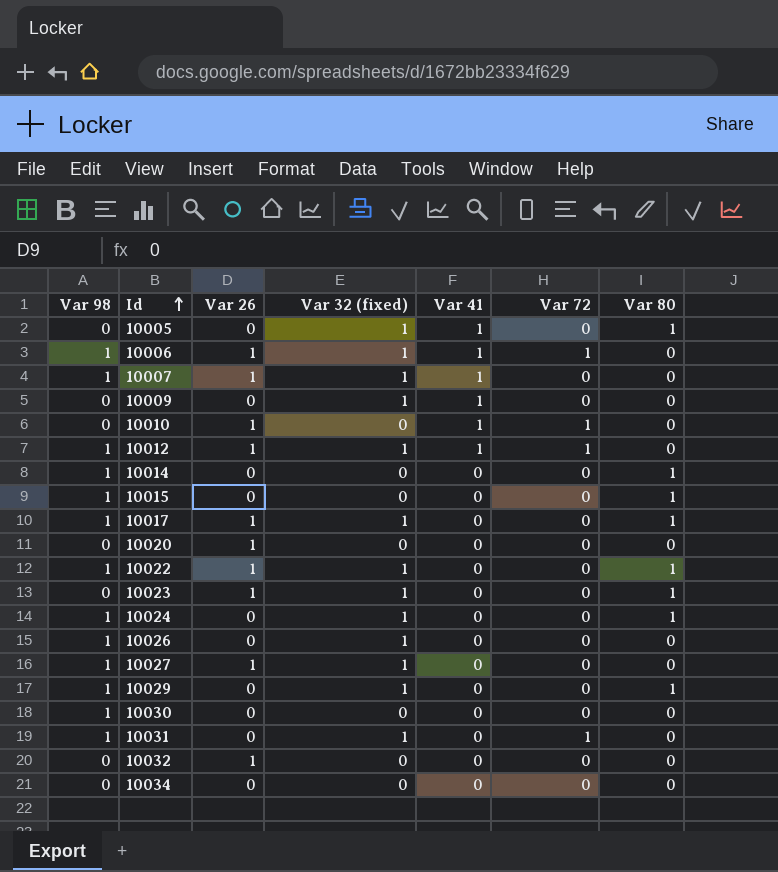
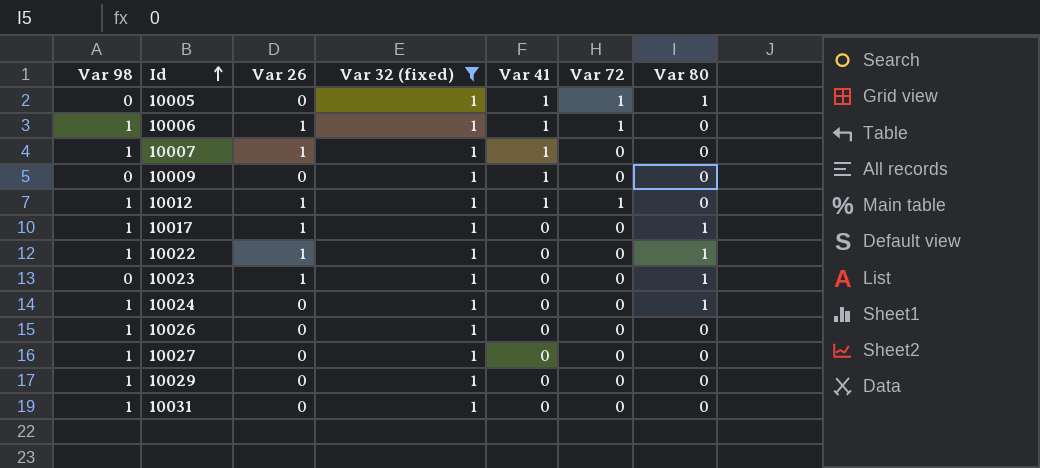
filter: none -> Var 32 (fixed) = 1
10005 | Var 72: 0 -> 1
10027 | Var 26: 1 -> 0
10029 | Var 80: 1 -> 0
10031 | Var 72: 1 -> 0

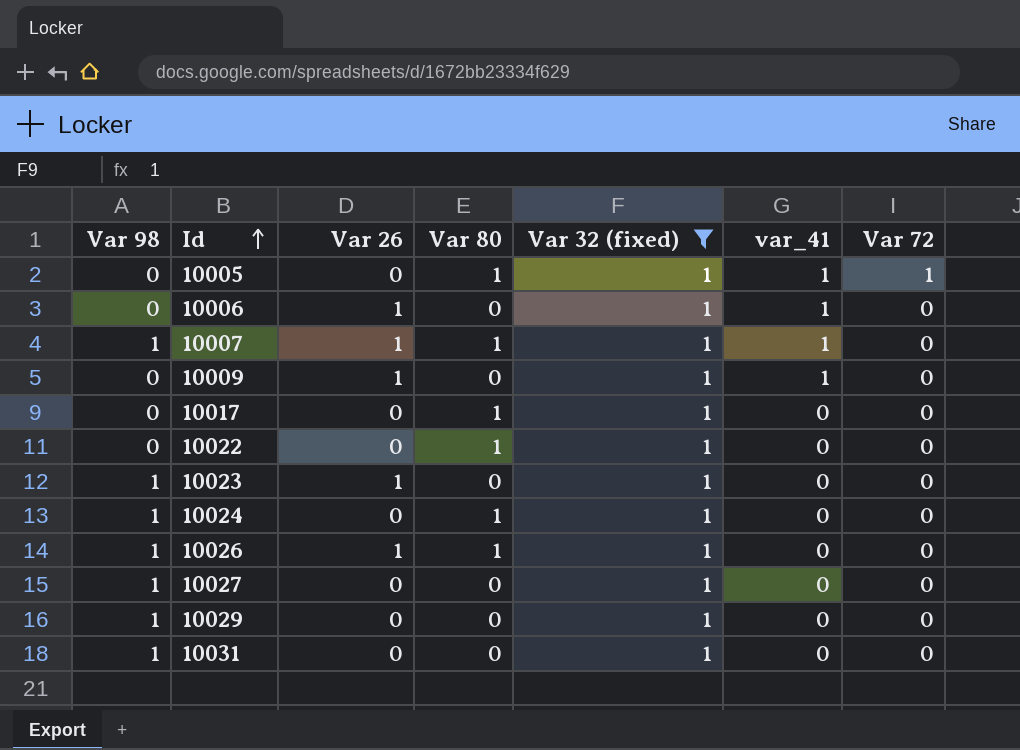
column Var 80 | position: 7 -> 4
column name: Var 41 -> var_41
row 10012: 1 | 1 | 1 | 1 | 1 | 0 -> none
10006 | Var 98: 1 -> 0
10006 | Var 72: 1 -> 0
10007 | Var 80: 0 -> 1
10009 | Var 26: 0 -> 1
10017 | Var 98: 1 -> 0
10017 | Var 26: 1 -> 0
10022 | Var 98: 1 -> 0
10022 | Var 26: 1 -> 0
10023 | Var 98: 0 -> 1
10023 | Var 80: 1 -> 0
10026 | Var 26: 0 -> 1
10026 | Var 80: 0 -> 1

